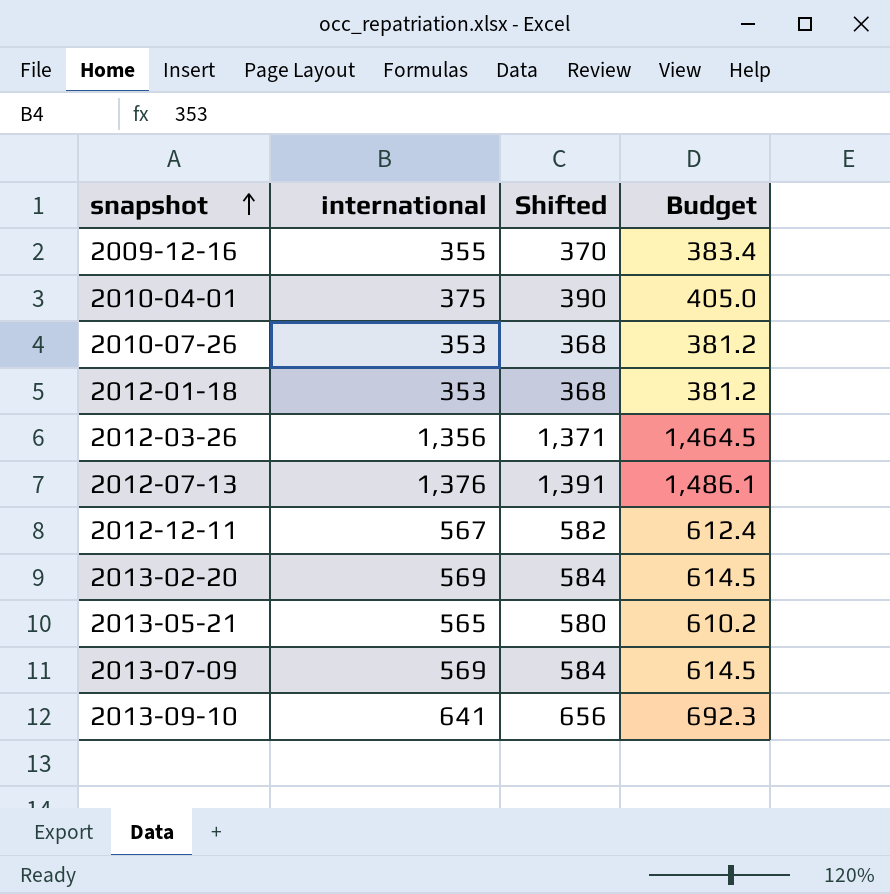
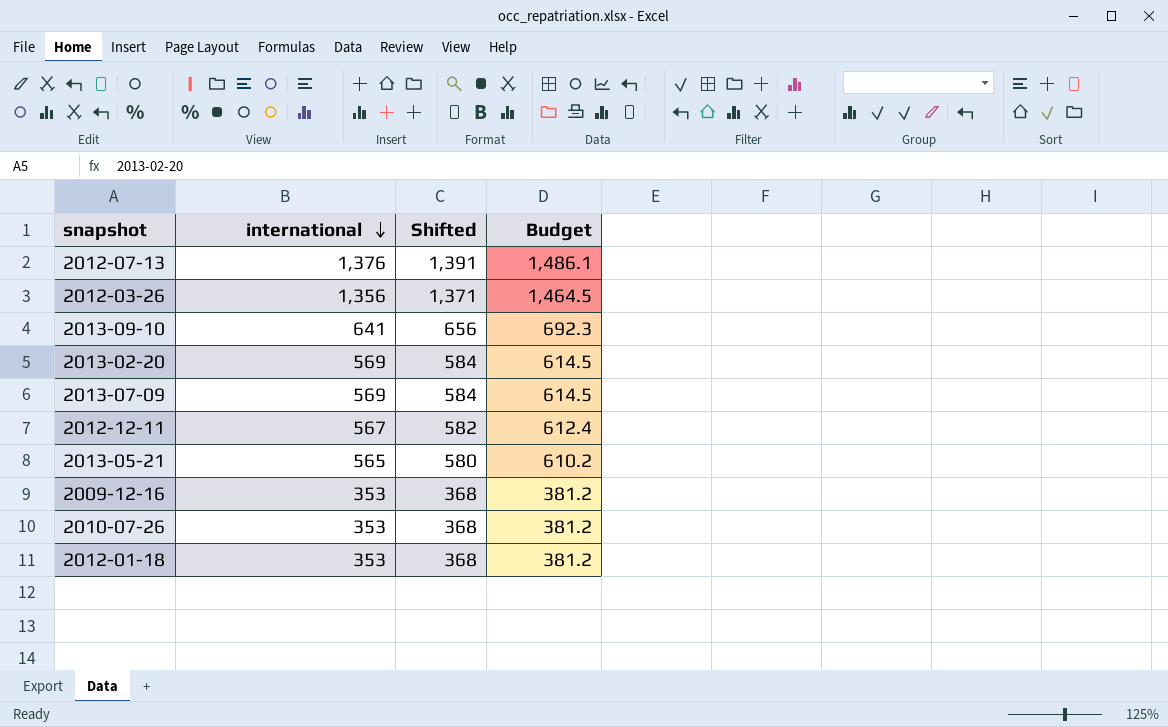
row order: snapshot ascending -> international descending
row 2010-04-01: 375 | 390 | 405.0 -> none
2009-12-16 | international: 355 -> 353
2009-12-16 | Shifted: 370 -> 368
2009-12-16 | Budget: 383.4 -> 381.2

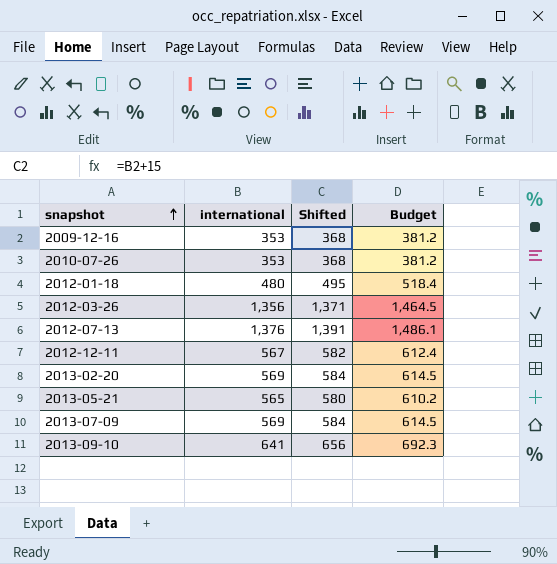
row order: international descending -> snapshot ascending
2012-01-18 | international: 353 -> 480
2012-01-18 | Shifted: 368 -> 495
2012-01-18 | Budget: 381.2 -> 518.4

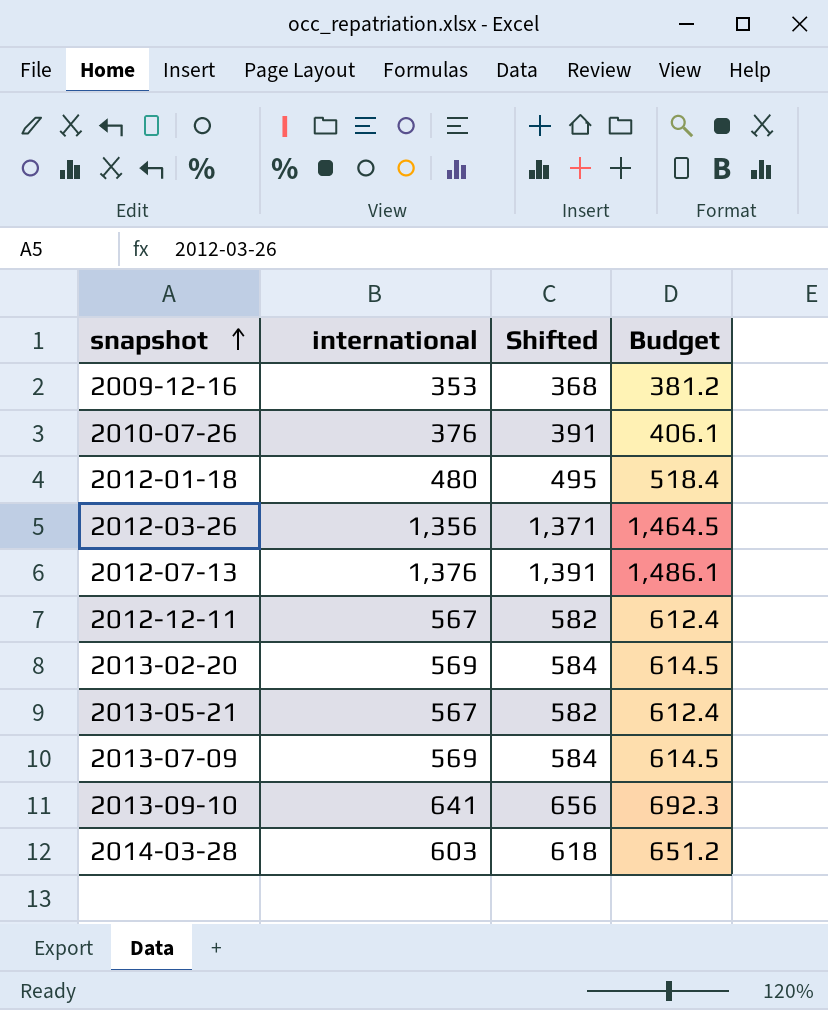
2010-07-26 | international: 353 -> 376
2010-07-26 | Shifted: 368 -> 391
2010-07-26 | Budget: 381.2 -> 406.1
2013-05-21 | international: 565 -> 567
2013-05-21 | Shifted: 580 -> 582
2013-05-21 | Budget: 610.2 -> 612.4
row 2014-03-28: none -> 603 | 618 | 651.2

